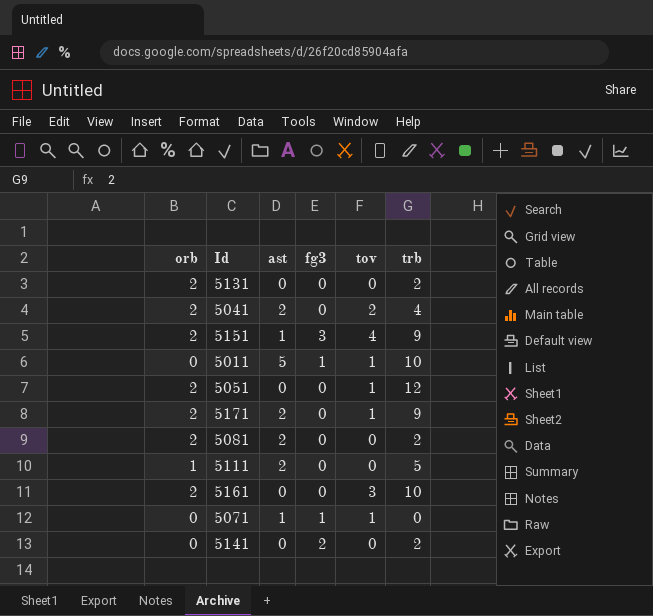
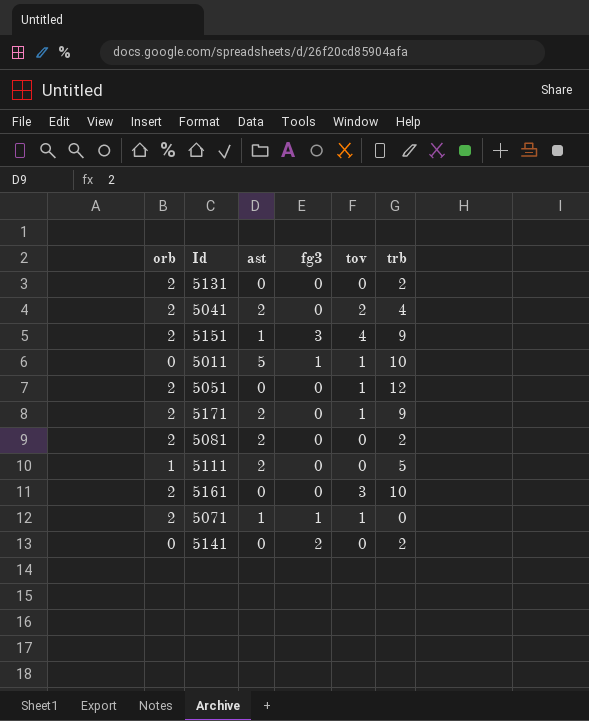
5071 | orb: 0 -> 2

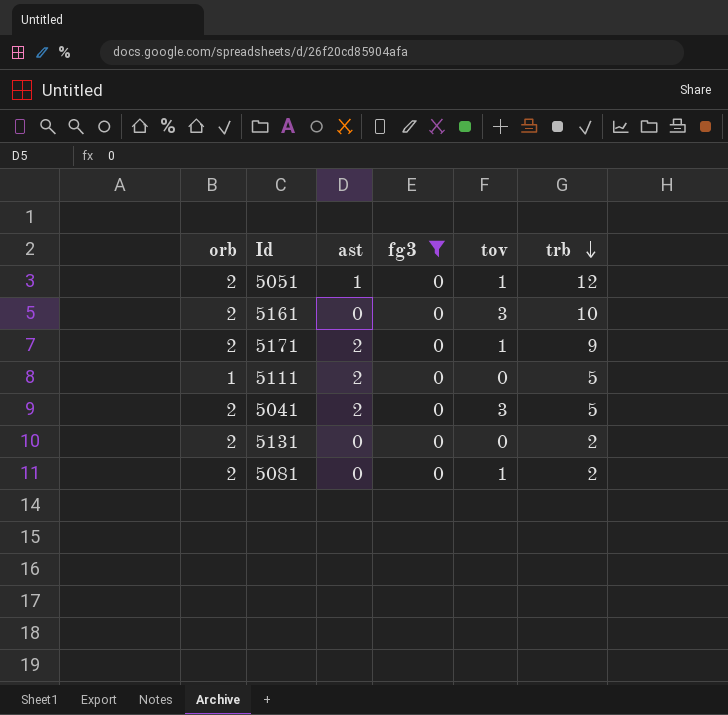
filter: none -> fg3 = 0
row order: none -> trb descending
5051 | ast: 0 -> 1
5041 | tov: 2 -> 3
5041 | trb: 4 -> 5
5081 | ast: 2 -> 0
5081 | tov: 0 -> 1

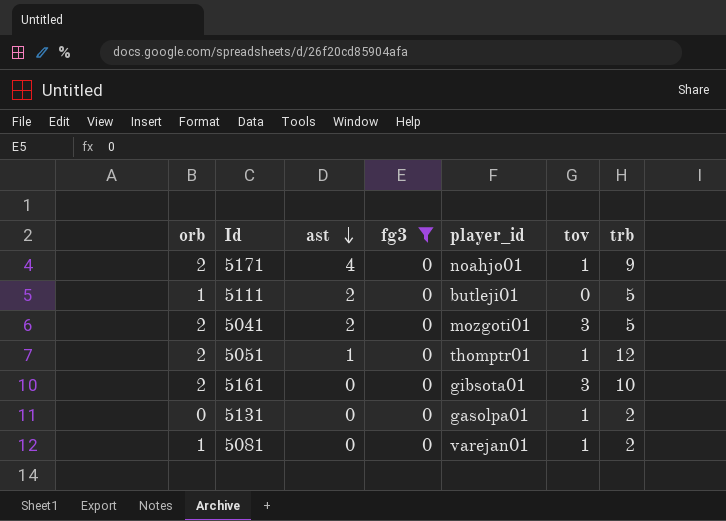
row order: trb descending -> ast descending
column player_id | position: none -> 5
5171 | ast: 2 -> 4
5131 | orb: 2 -> 0
5131 | tov: 0 -> 1
5081 | orb: 2 -> 1

